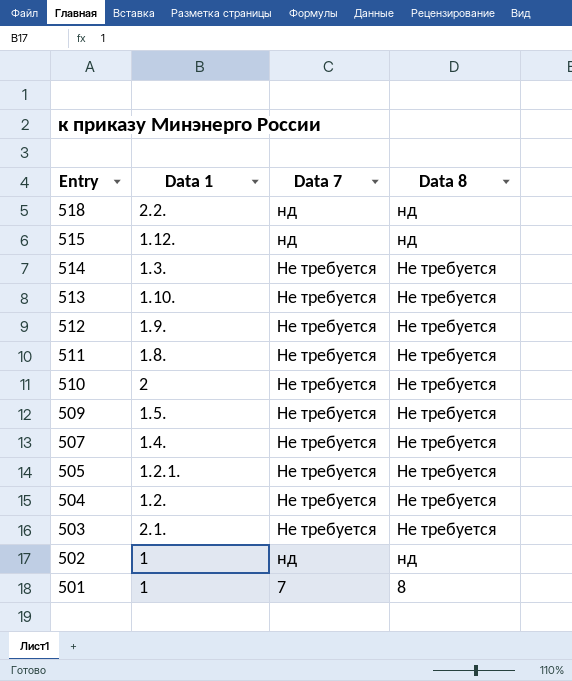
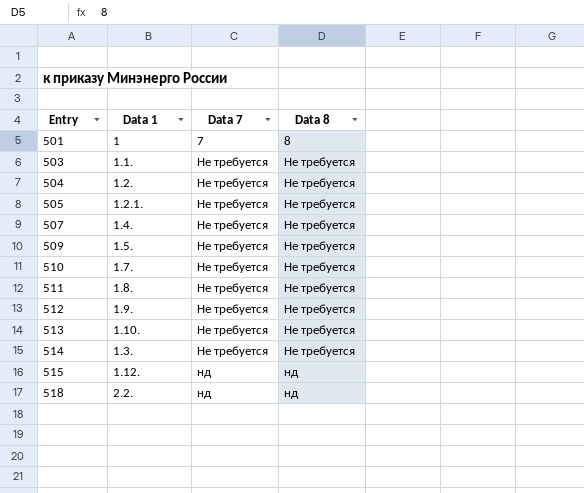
row order: Entry descending -> Entry ascending
row 502: 1 | нд | нд -> none
503 | Data 1: 2.1. -> 1.1.
510 | Data 1: 2 -> 1.7.

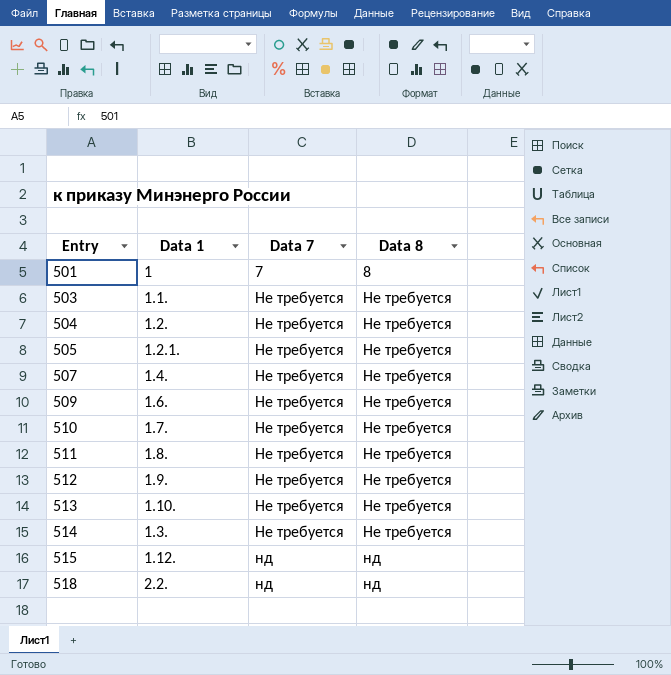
509 | Data 1: 1.5. -> 1.6.

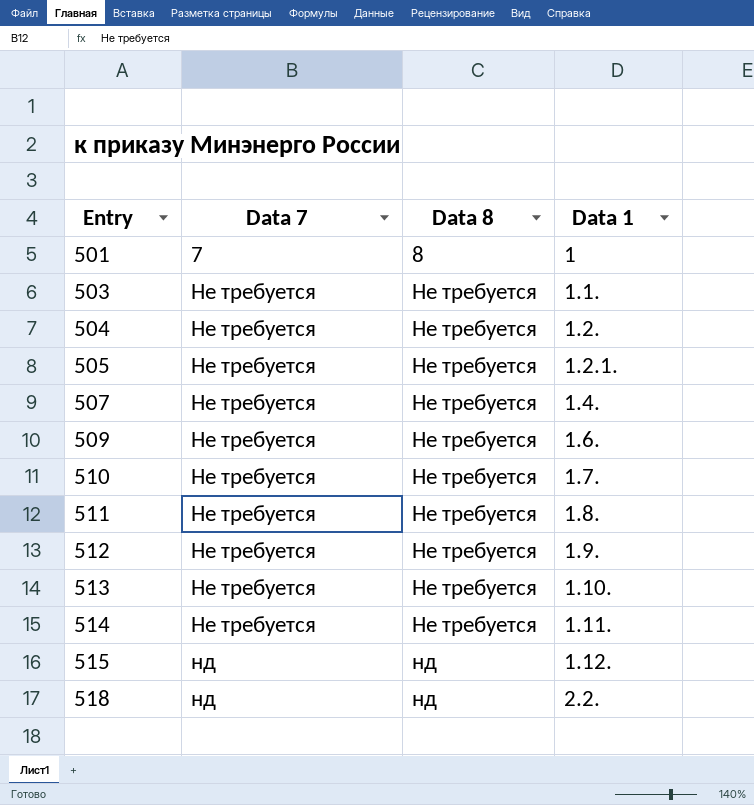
column Data 1 | position: 2 -> 4
514 | Data 1: 1.3. -> 1.11.

